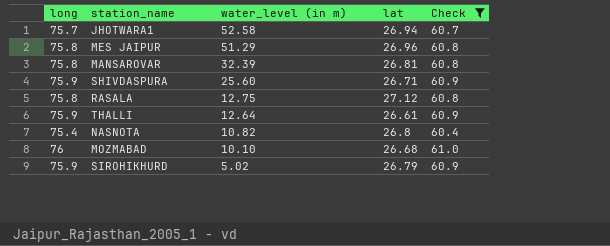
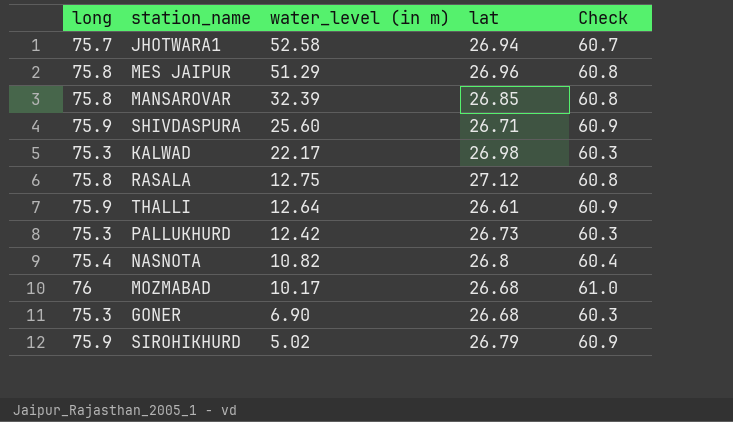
filter: Check != 60.3 -> none
MANSAROVAR | lat: 26.81 -> 26.85
MOZMABAD | water_level (in m): 10.10 -> 10.17

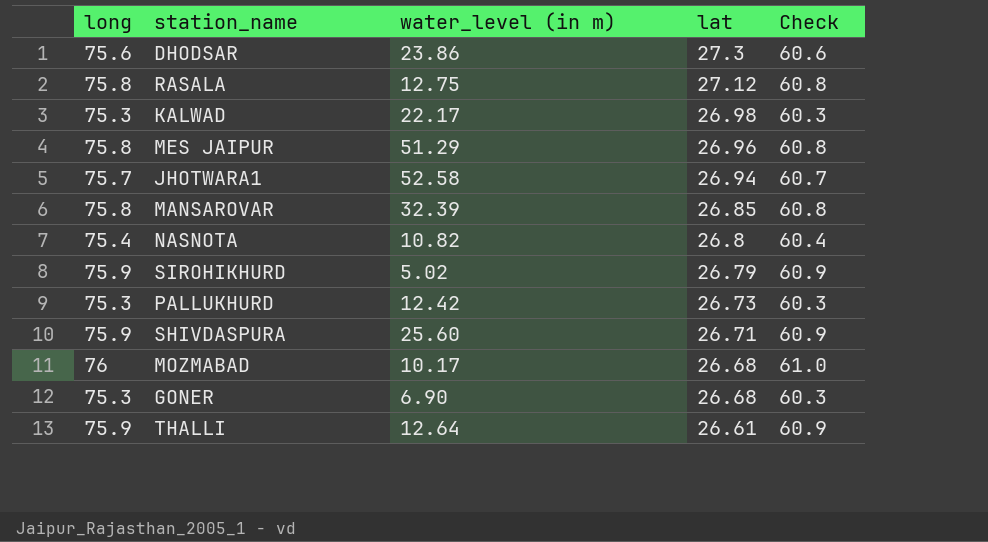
row order: water_level (in m) descending -> lat descending
row DHODSAR: none -> 75.6 | 23.86 | 27.3 | 60.6

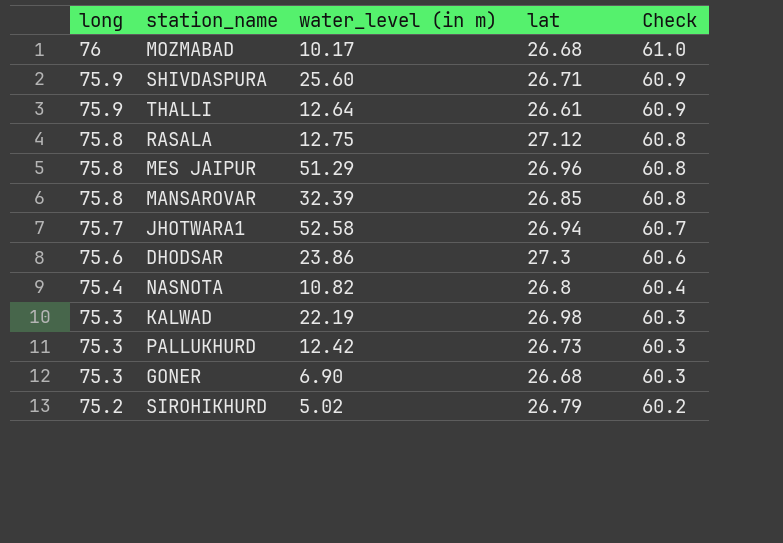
row order: lat descending -> long descending
KALWAD | water_level (in m): 22.17 -> 22.19
SIROHIKHURD | long: 75.9 -> 75.2
SIROHIKHURD | Check: 60.9 -> 60.2

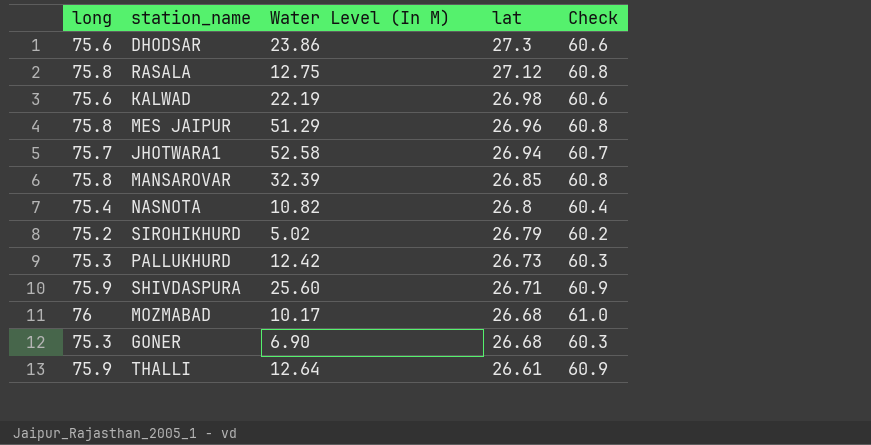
row order: long descending -> lat descending
column name: water_level (in m) -> Water Level (In M)
KALWAD | long: 75.3 -> 75.6
KALWAD | Check: 60.3 -> 60.6

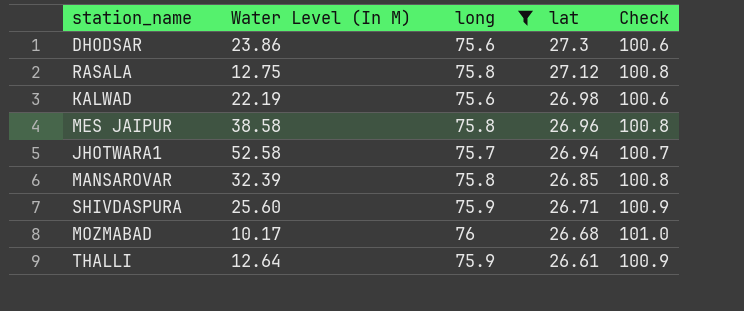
filter: none -> long >= 75.6
column long | position: 1 -> 3
column Check | formula: [long] - 15 -> [long] + 25
MES JAIPUR | Water Level (In M): 51.29 -> 38.58

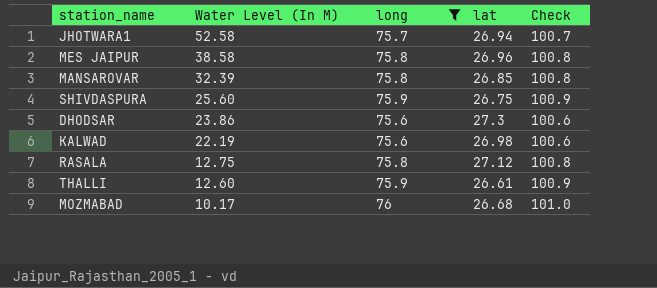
row order: lat descending -> Water Level (In M) descending
SHIVDASPURA | lat: 26.71 -> 26.75
THALLI | Water Level (In M): 12.64 -> 12.60

